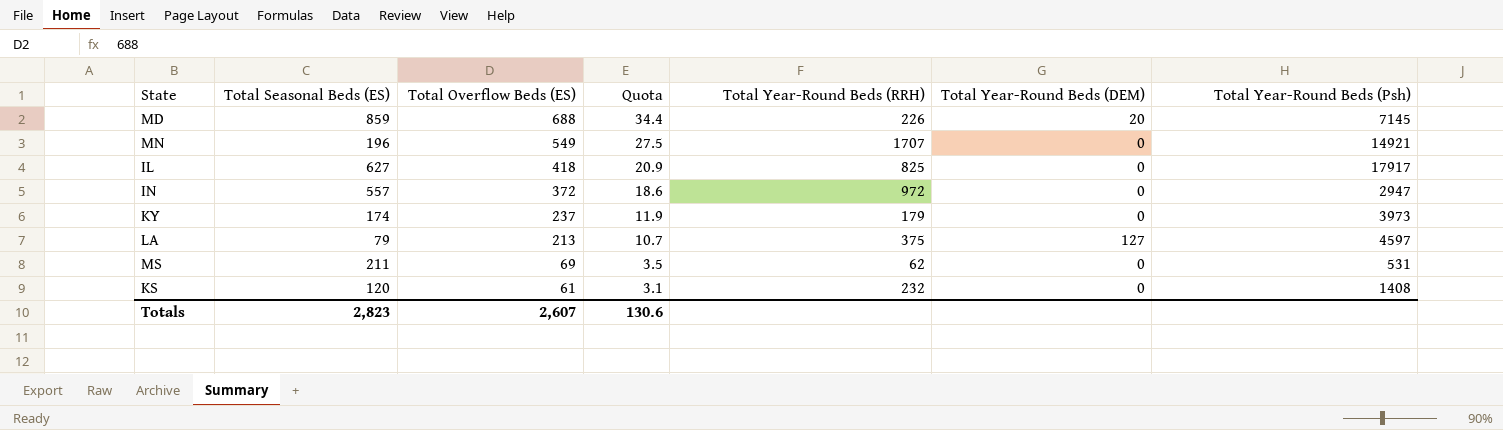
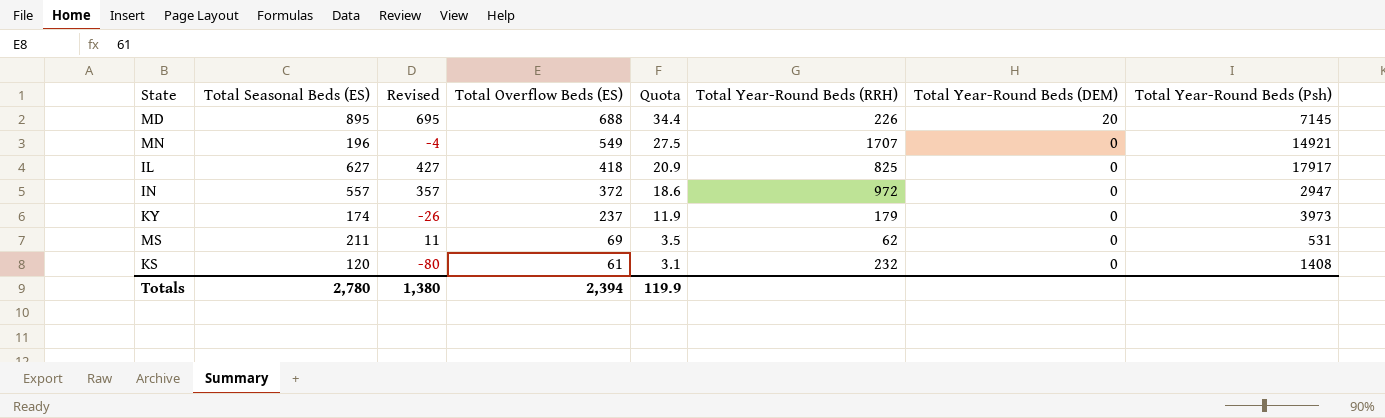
column Revised | formula: none -> [Total Seasonal Beds (ES)] - 200
row LA: 79 | 213 | 10.7 | 375 | 127 | 4597 -> none
MD | Total Seasonal Beds (ES): 859 -> 895
Totals | Total Seasonal Beds (ES): 2,823 -> 2,780
Totals | Total Overflow Beds (ES): 2,607 -> 2,394
Totals | Quota: 130.6 -> 119.9

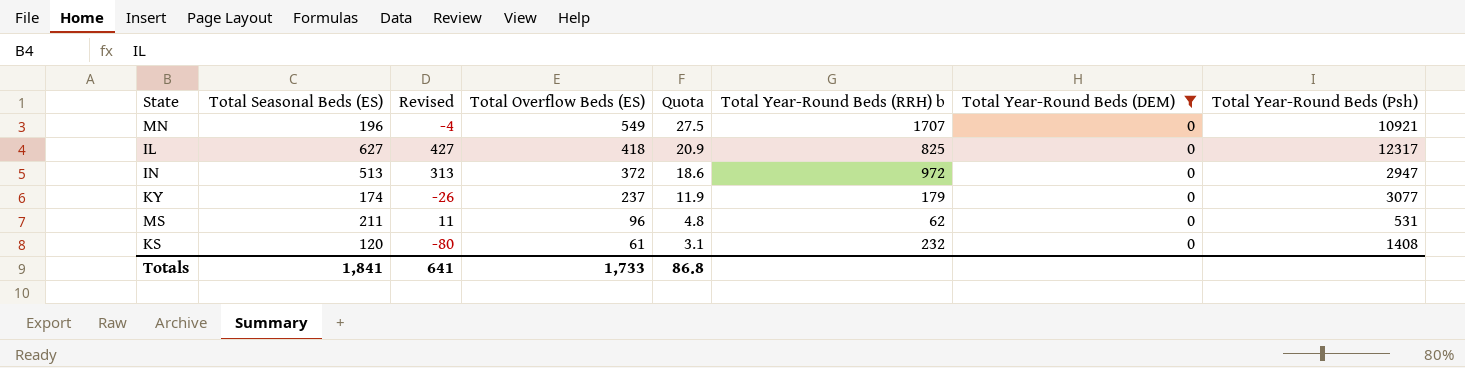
filter: none -> Total Year-Round Beds (DEM) = 0
column name: Total Year-Round Beds (RRH) -> Total Year-Round Beds (RRH) b
MN | Total Year-Round Beds (Psh): 14921 -> 10921
IL | Total Year-Round Beds (Psh): 17917 -> 12317
IN | Total Seasonal Beds (ES): 557 -> 513
IN | Revised: 357 -> 313
KY | Total Year-Round Beds (Psh): 3973 -> 3077
MS | Total Overflow Beds (ES): 69 -> 96
MS | Quota: 3.5 -> 4.8
Totals | Total Seasonal Beds (ES): 2,780 -> 1,841
Totals | Revised: 1,380 -> 641
Totals | Total Overflow Beds (ES): 2,394 -> 1,733
Totals | Quota: 119.9 -> 86.8

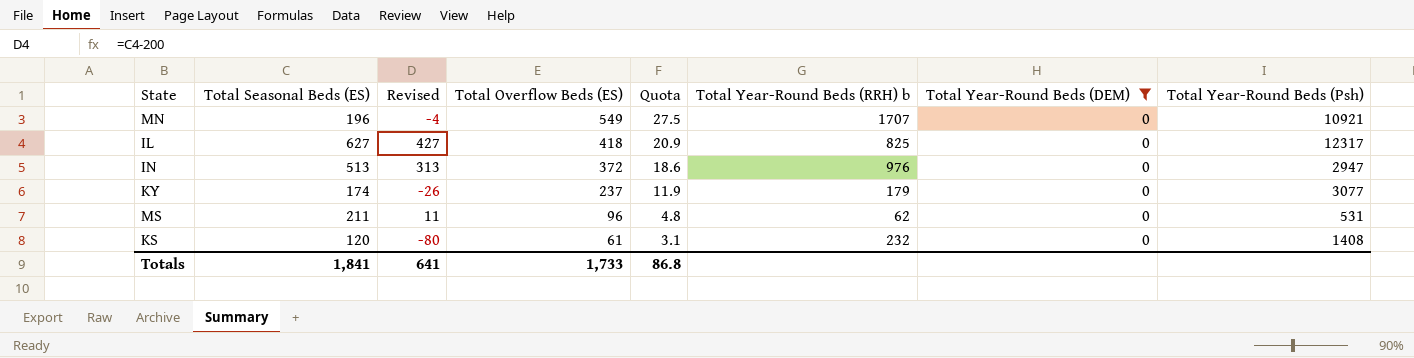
IN | Total Year-Round Beds (RRH) b: 972 -> 976

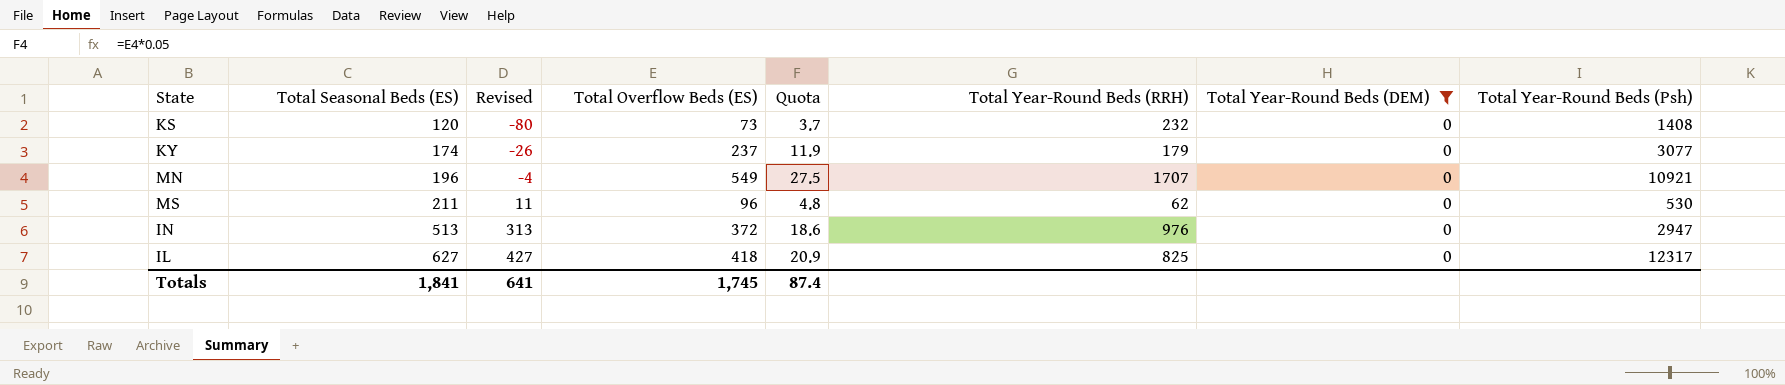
row order: Total Overflow Beds (ES) descending -> Total Seasonal Beds (ES) ascending
column name: Total Year-Round Beds (RRH) b -> Total Year-Round Beds (RRH)
KS | Total Overflow Beds (ES): 61 -> 73
KS | Quota: 3.1 -> 3.7
MS | Total Year-Round Beds (Psh): 531 -> 530
Totals | Total Overflow Beds (ES): 1,733 -> 1,745
Totals | Quota: 86.8 -> 87.4

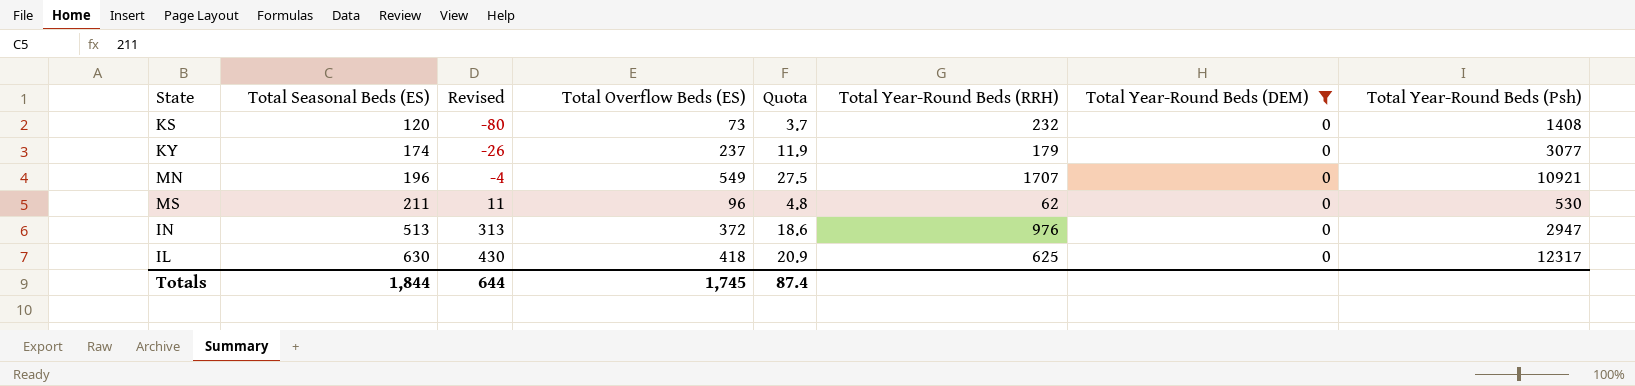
IL | Total Seasonal Beds (ES): 627 -> 630
IL | Revised: 427 -> 430
IL | Total Year-Round Beds (RRH): 825 -> 625
Totals | Total Seasonal Beds (ES): 1,841 -> 1,844
Totals | Revised: 641 -> 644

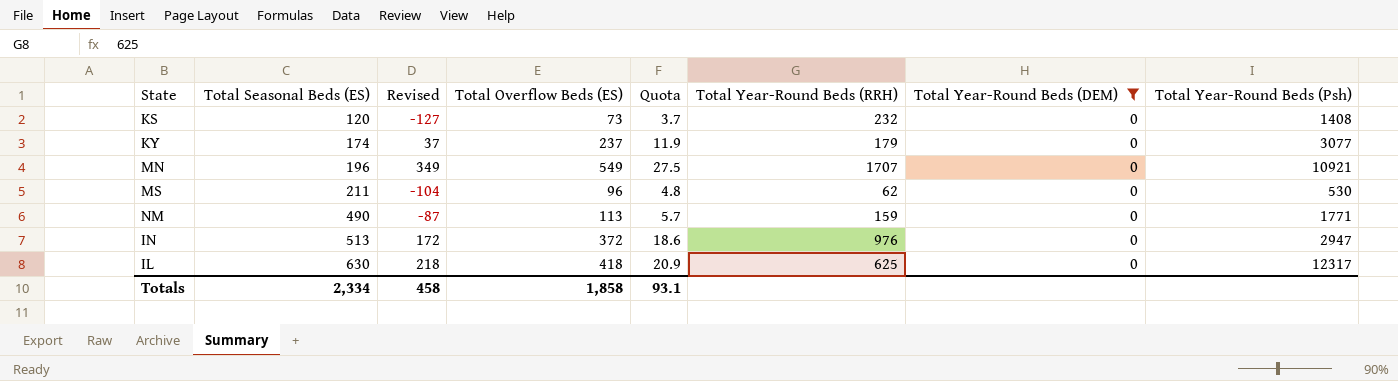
column Revised | formula: [Total Seasonal Beds (ES)] - 200 -> [Total Overflow Beds (ES)] - 200
row NM: none -> 490 | -87 | 113 | 5.7 | 159 | 0 | 1771
Totals | Total Seasonal Beds (ES): 1,844 -> 2,334
Totals | Revised: 644 -> 458
Totals | Total Overflow Beds (ES): 1,745 -> 1,858
Totals | Quota: 87.4 -> 93.1

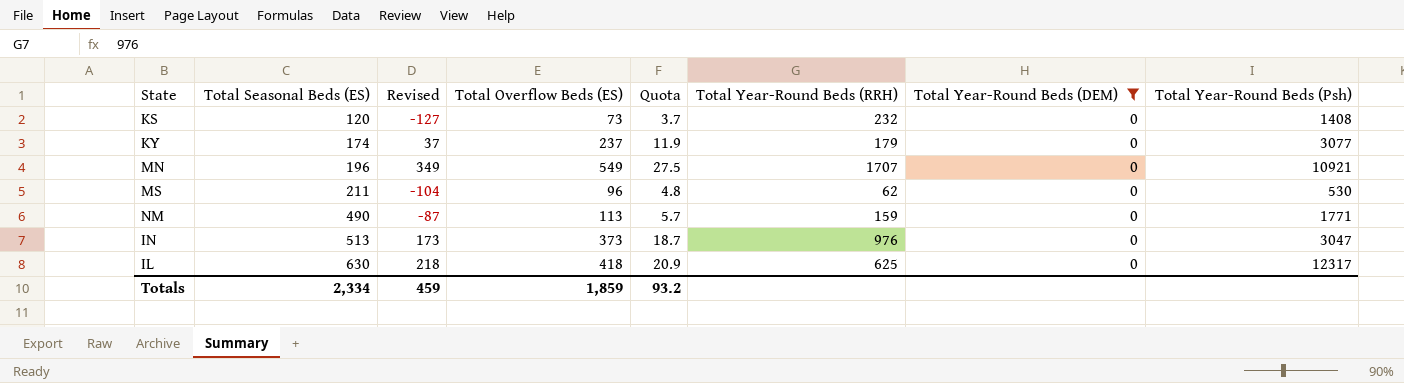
IN | Revised: 172 -> 173
IN | Total Overflow Beds (ES): 372 -> 373
IN | Quota: 18.6 -> 18.7
IN | Total Year-Round Beds (Psh): 2947 -> 3047
Totals | Revised: 458 -> 459
Totals | Total Overflow Beds (ES): 1,858 -> 1,859
Totals | Quota: 93.1 -> 93.2

